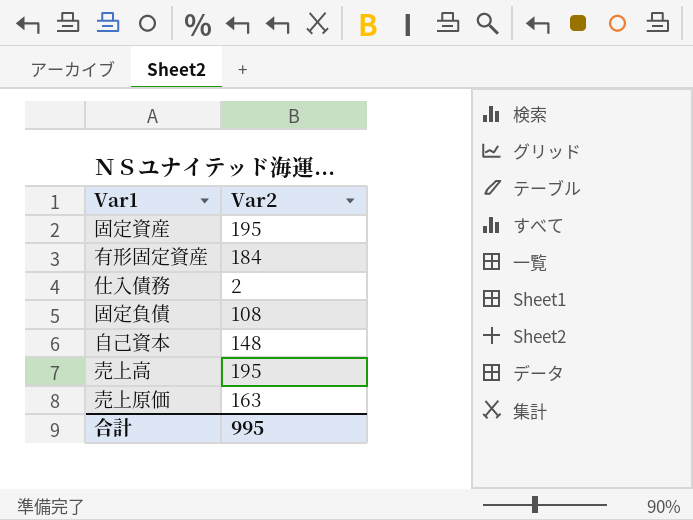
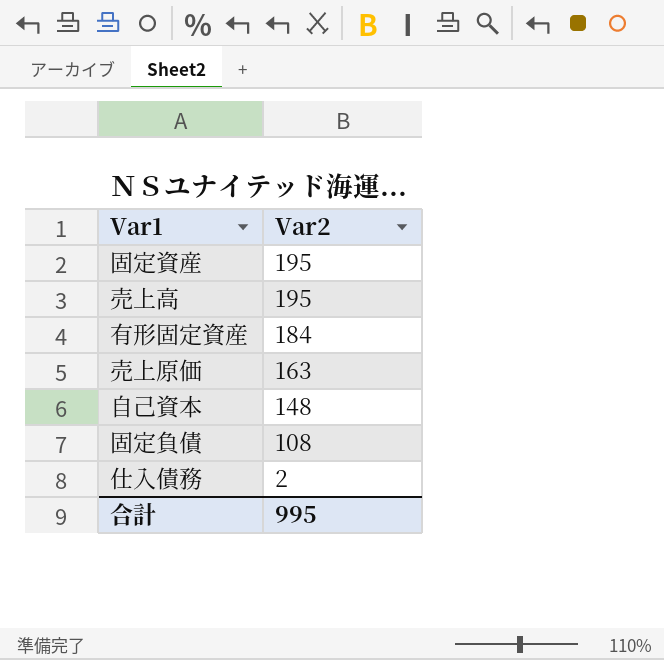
row order: none -> Var2 descending

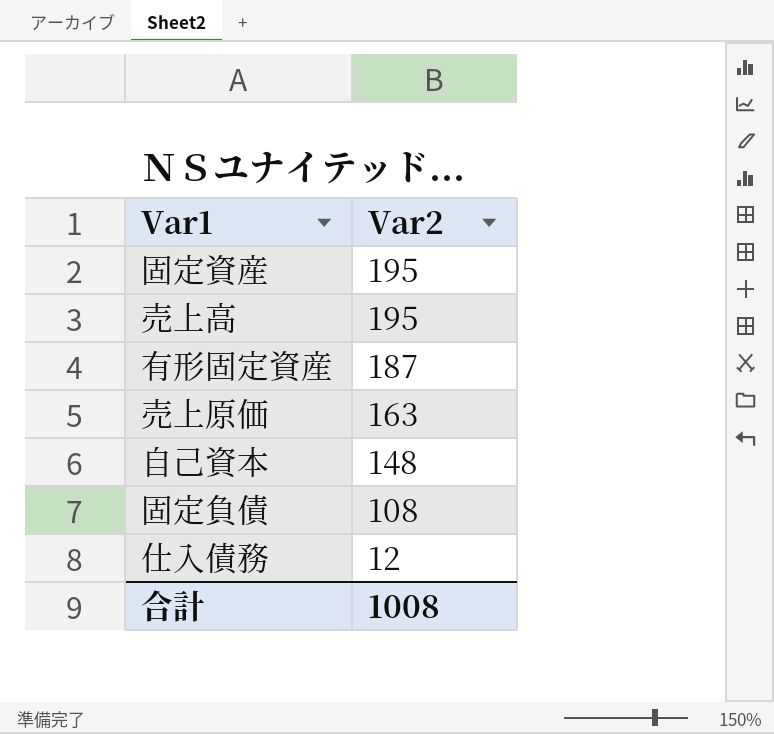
有形固定資産 | Var2: 184 -> 187
仕入債務 | Var2: 2 -> 12
合計 | Var2: 995 -> 1008

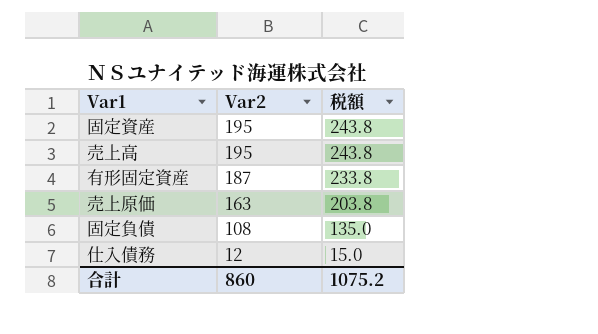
column 税額 | formula: none -> [Var2] * 1.25
row 自己資本: 148 -> none
合計 | Var2: 1008 -> 860

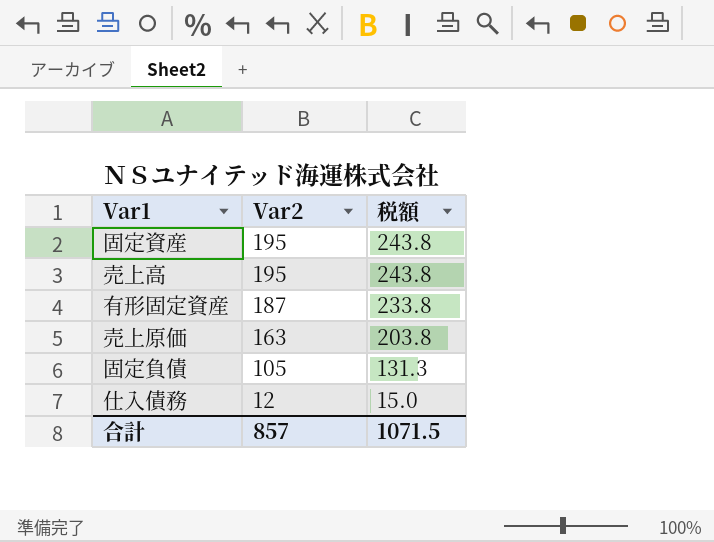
固定負債 | Var2: 108 -> 105
固定負債 | 税額: 135.0 -> 131.3
合計 | Var2: 860 -> 857
合計 | 税額: 1075.2 -> 1071.5

